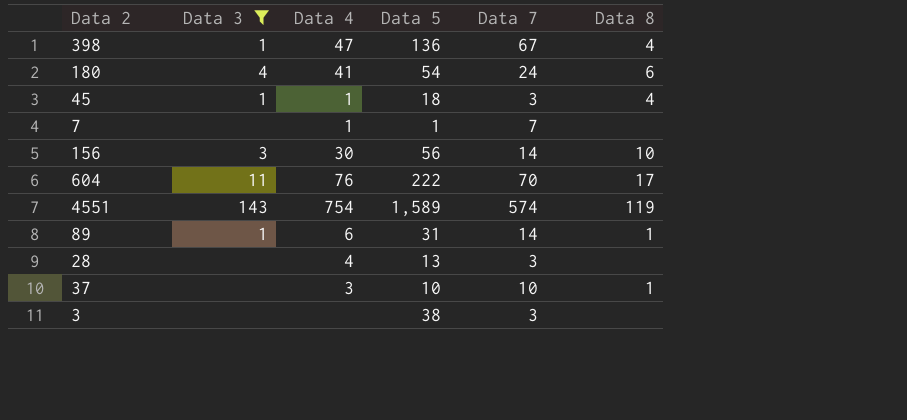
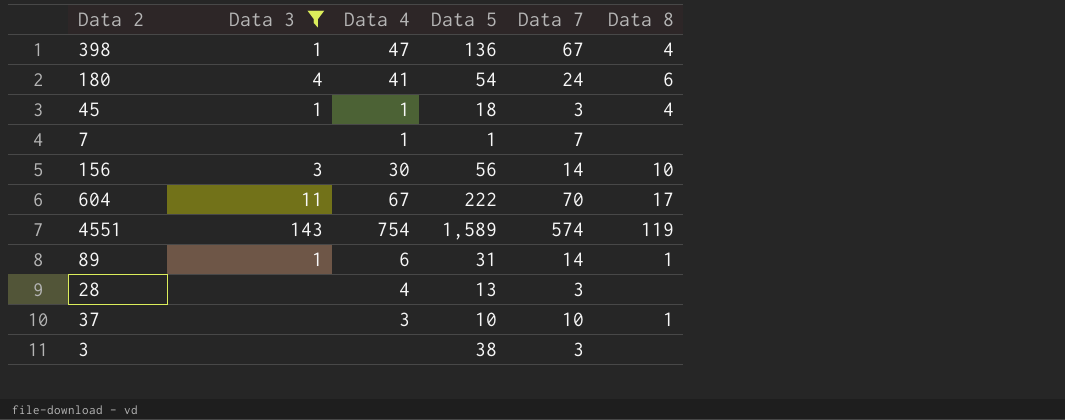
604 | Data 4: 76 -> 67

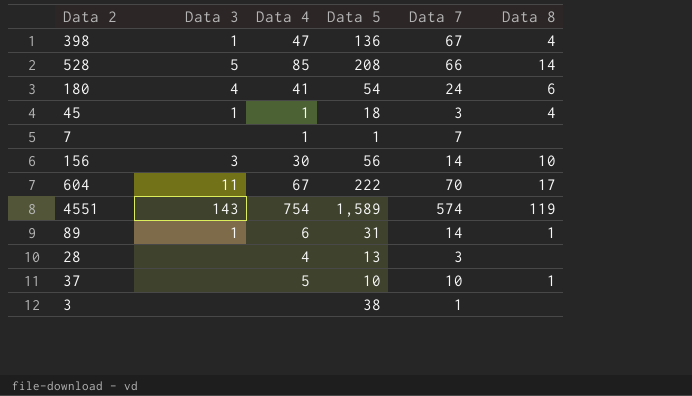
filter: Data 3 != 5 -> none
37 | Data 4: 3 -> 5
3 | Data 7: 3 -> 1

